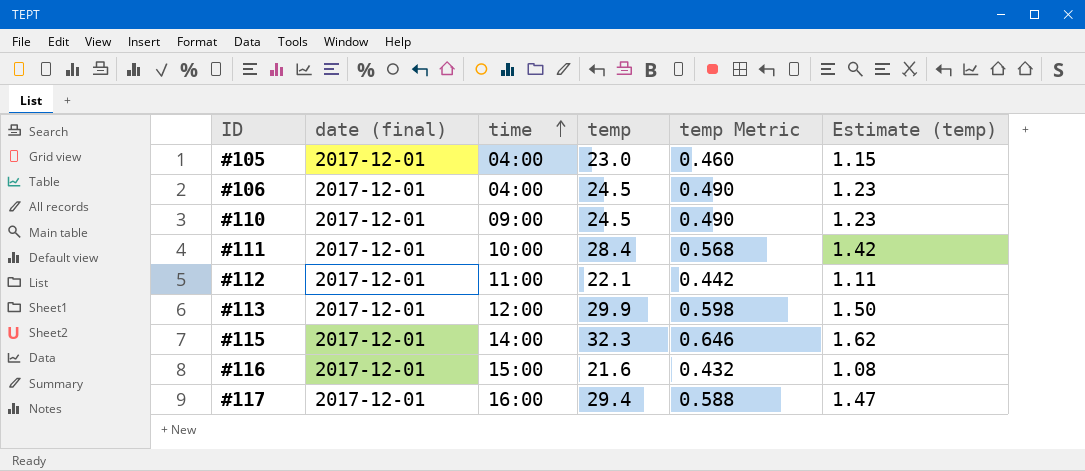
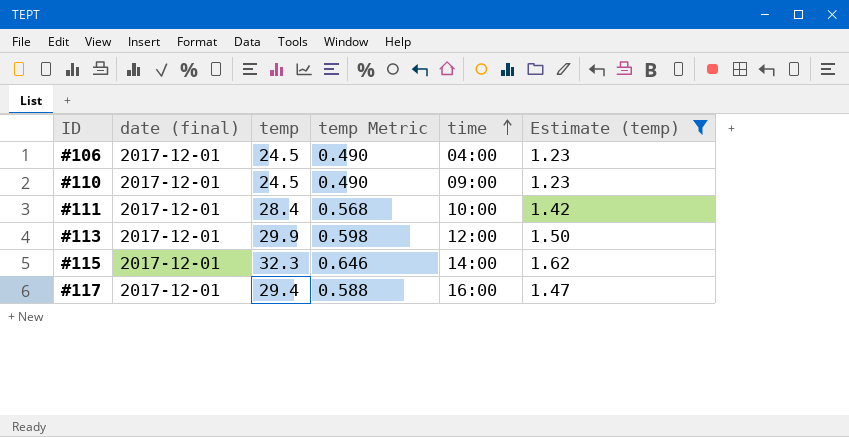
filter: none -> Estimate (temp) >= 1.23
column time | position: 3 -> 5

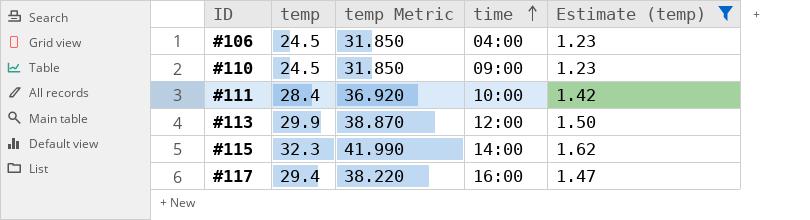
column date (final) | position: 2 -> none
column temp Metric | formula: [temp] * 0.02 -> [temp] * 1.3

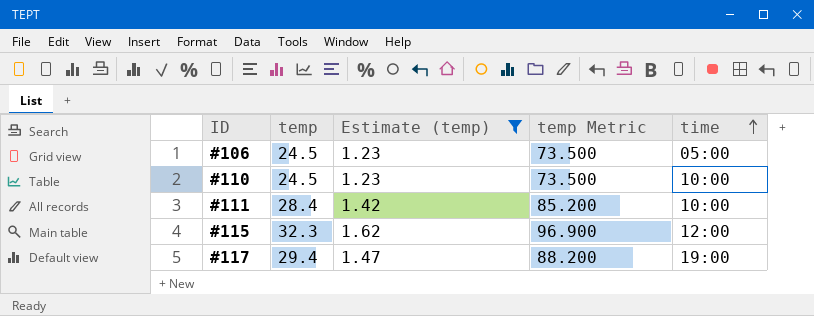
column Estimate (temp) | position: 5 -> 3
column temp Metric | formula: [temp] * 1.3 -> [temp] * 3
row #113: 29.9 | 38.870 | 12:00 | 1.50 -> none
#106 | time: 04:00 -> 05:00
#110 | time: 09:00 -> 10:00
#115 | time: 14:00 -> 12:00
#117 | time: 16:00 -> 19:00

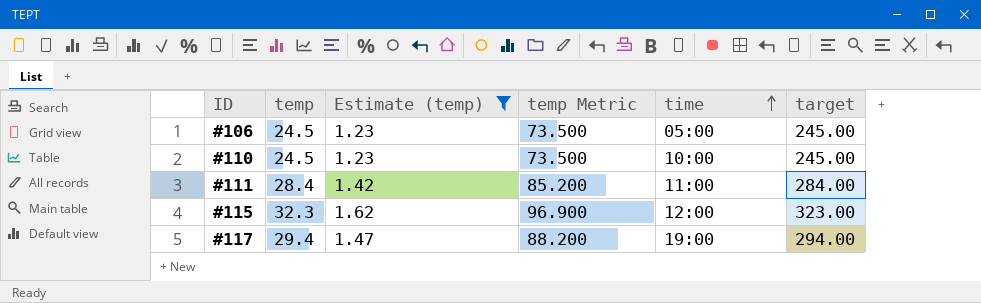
column target | formula: none -> [temp] * 10
#111 | time: 10:00 -> 11:00

